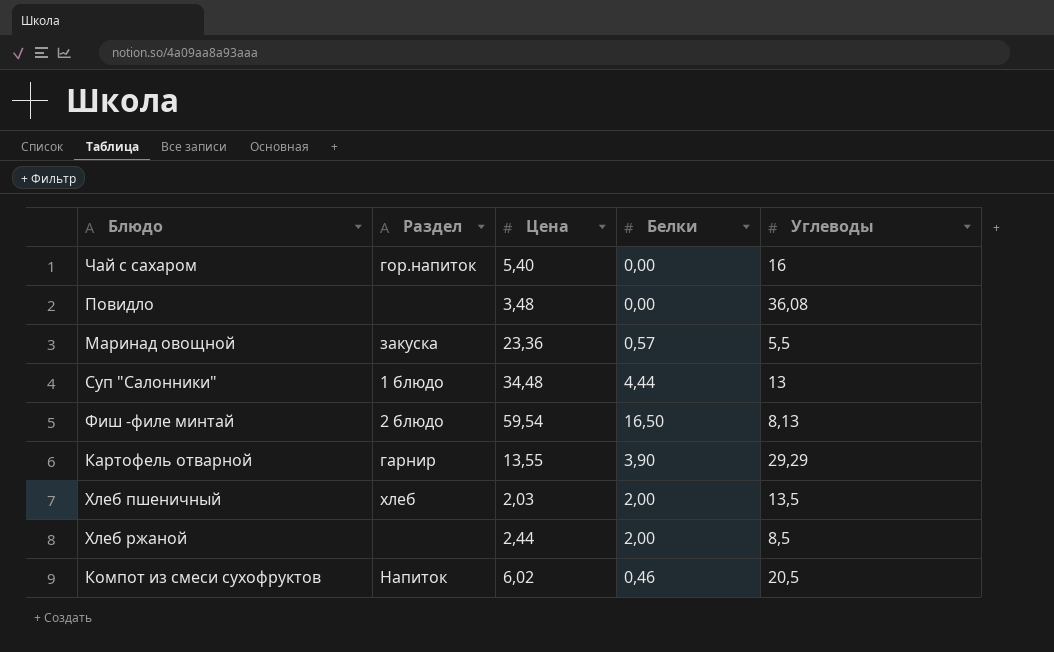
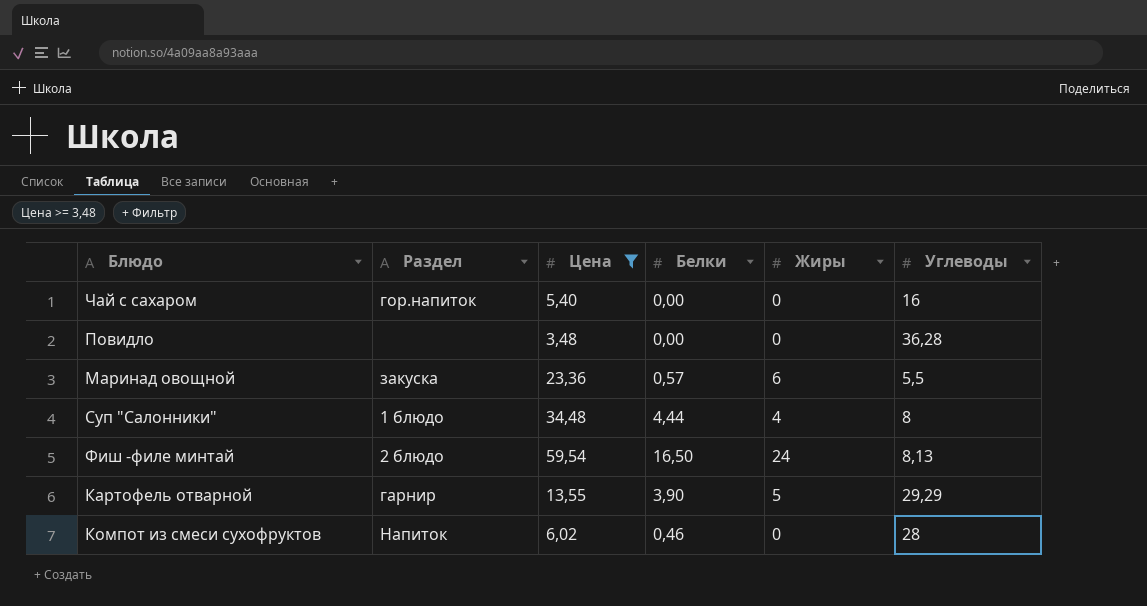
filter: none -> Цена >= 3,48
column Жиры | position: none -> 5
Повидло | Углеводы: 36,08 -> 36,28
Суп "Салонники" | Углеводы: 13 -> 8
Компот из смеси сухофруктов | Углеводы: 20,5 -> 28

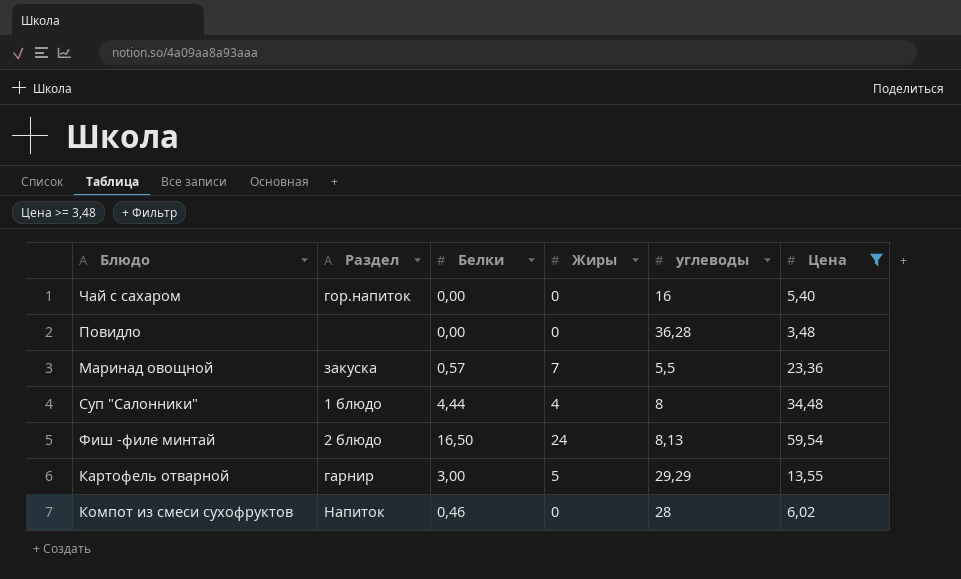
column name: Углеводы -> углеводы
column Цена | position: 3 -> 6
Маринад овощной | Жиры: 6 -> 7
Картофель отварной | Белки: 3,90 -> 3,00

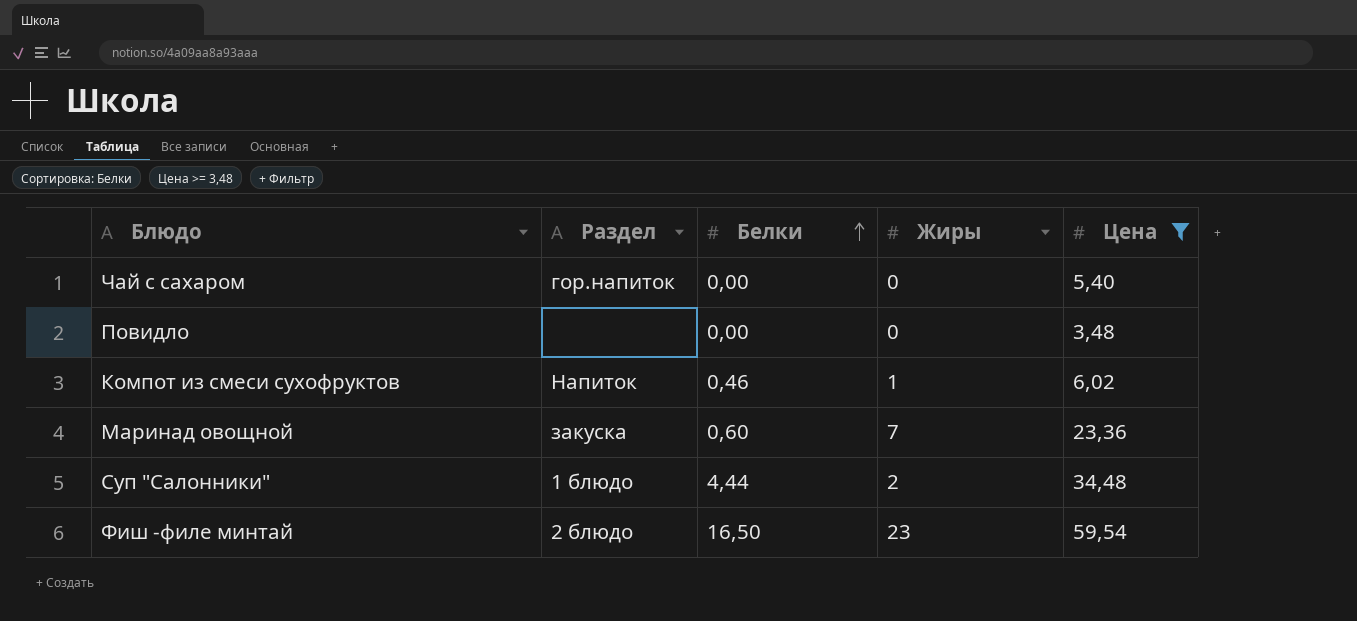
row order: none -> Белки ascending
column углеводы | position: 5 -> none
row Картофель отварной: гарнир | 3,00 | 5 | 29,29 | 13,55 -> none
Компот из смеси сухофруктов | Жиры: 0 -> 1
Маринад овощной | Белки: 0,57 -> 0,60
Суп "Салонники" | Жиры: 4 -> 2
Фиш -филе минтай | Жиры: 24 -> 23

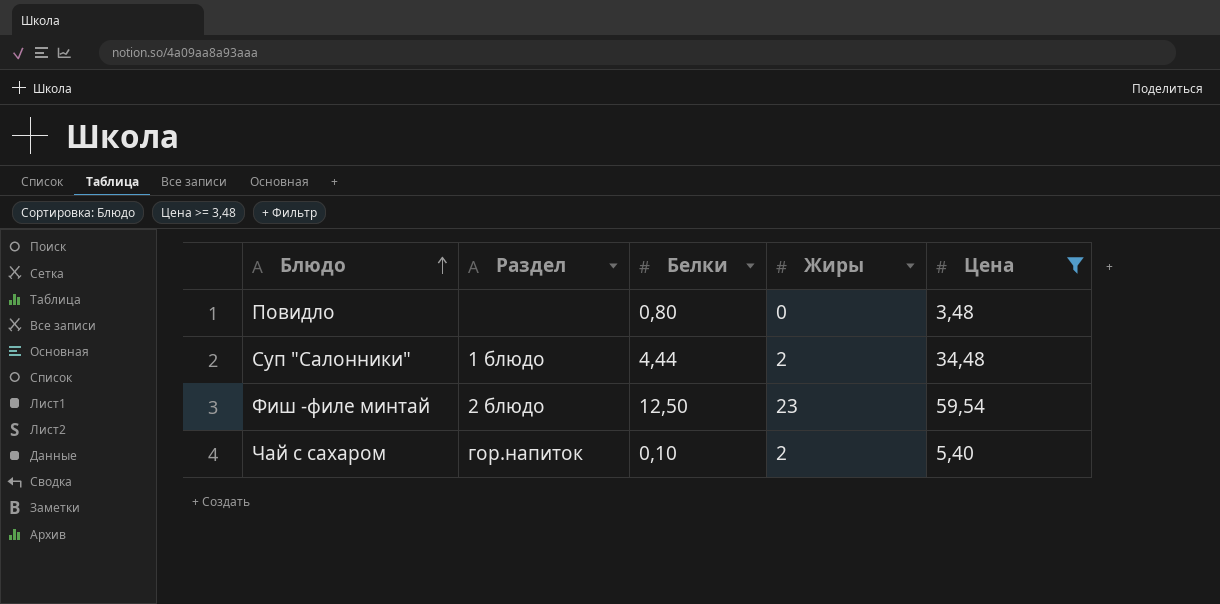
row order: Белки ascending -> Блюдо ascending
row Компот из смеси сухофруктов: Напиток | 0,46 | 1 | 6,02 -> none
row Маринад овощной: закуска | 0,60 | 7 | 23,36 -> none
Повидло | Белки: 0,00 -> 0,80
Фиш -филе минтай | Белки: 16,50 -> 12,50
Чай с сахаром | Белки: 0,00 -> 0,10
Чай с сахаром | Жиры: 0 -> 2

